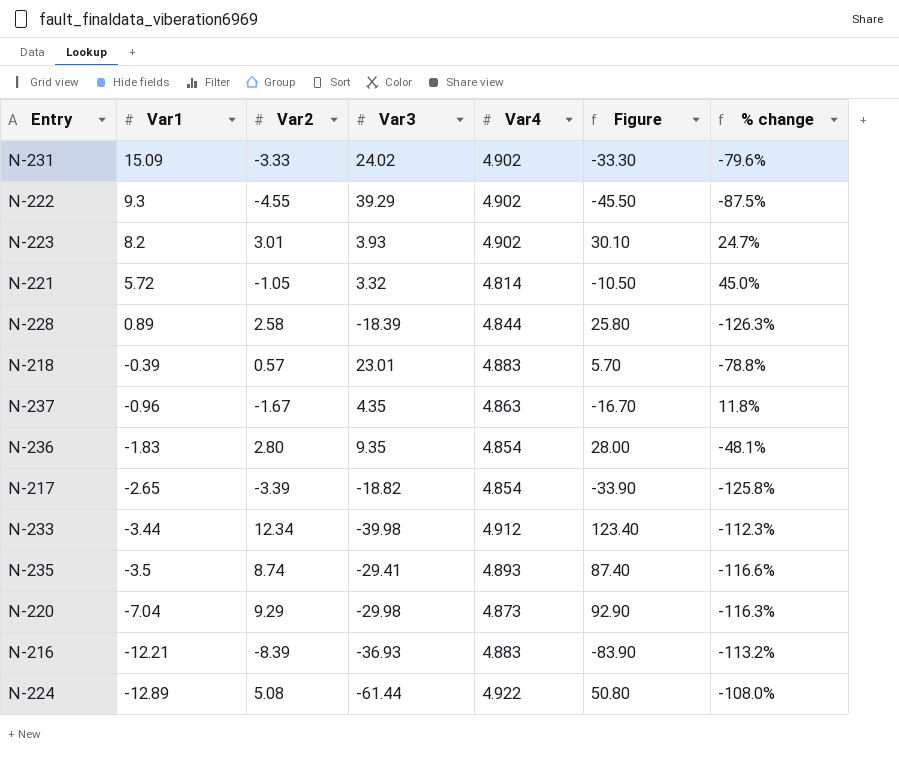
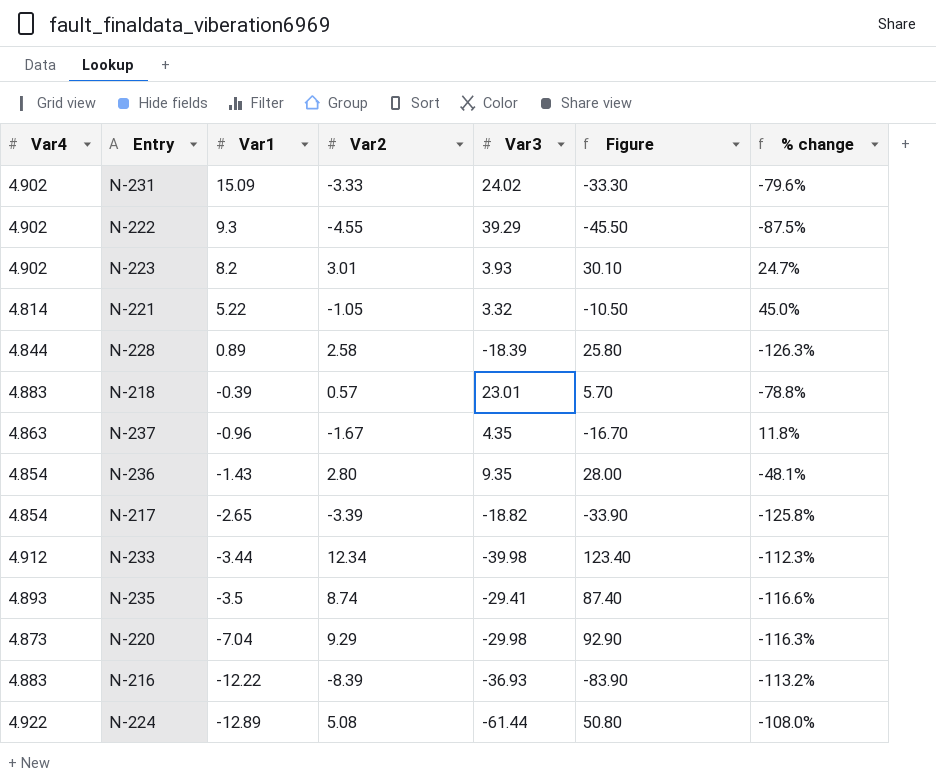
column Var4 | position: 5 -> 1
N-221 | Var1: 5.72 -> 5.22
N-236 | Var1: -1.83 -> -1.43
N-216 | Var1: -12.21 -> -12.22

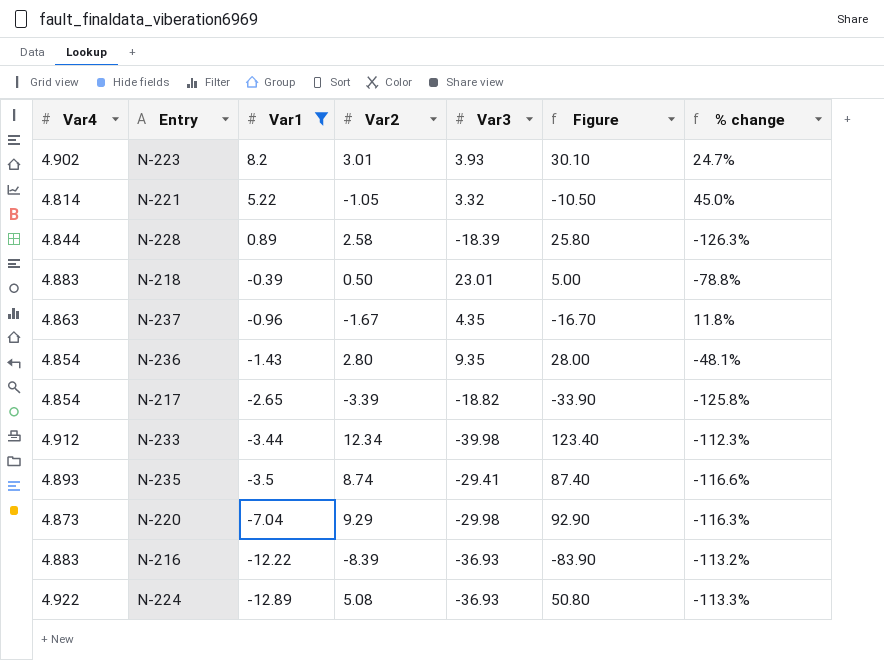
filter: none -> Var1 <= 8.2
N-218 | Var2: 0.57 -> 0.50
N-218 | Figure: 5.70 -> 5.00
N-224 | Var3: -61.44 -> -36.93
N-224 | % change: -108.0% -> -113.3%

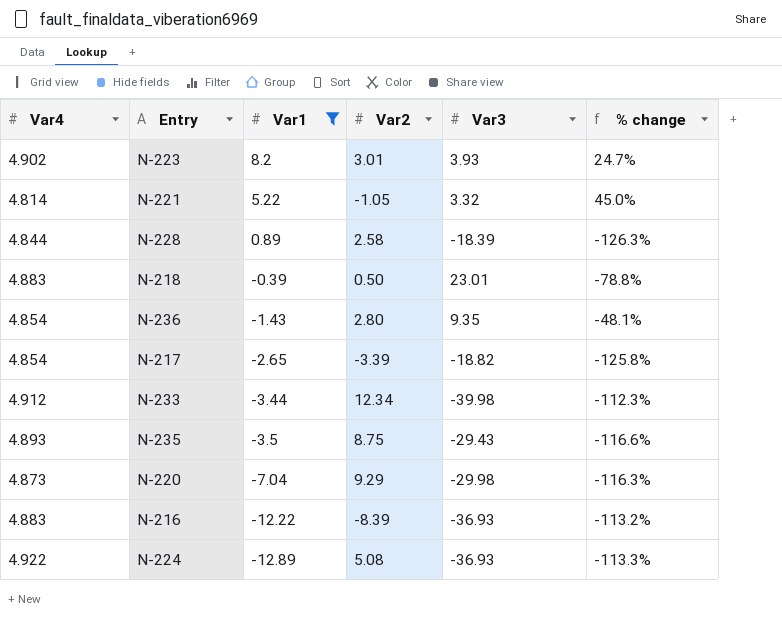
column Figure | formula: [Var2] * 10 -> none
row N-237: 4.863 | -0.96 | -1.67 | 4.35 | -16.70 | 11.8% -> none
N-235 | Var2: 8.74 -> 8.75
N-235 | Var3: -29.41 -> -29.43

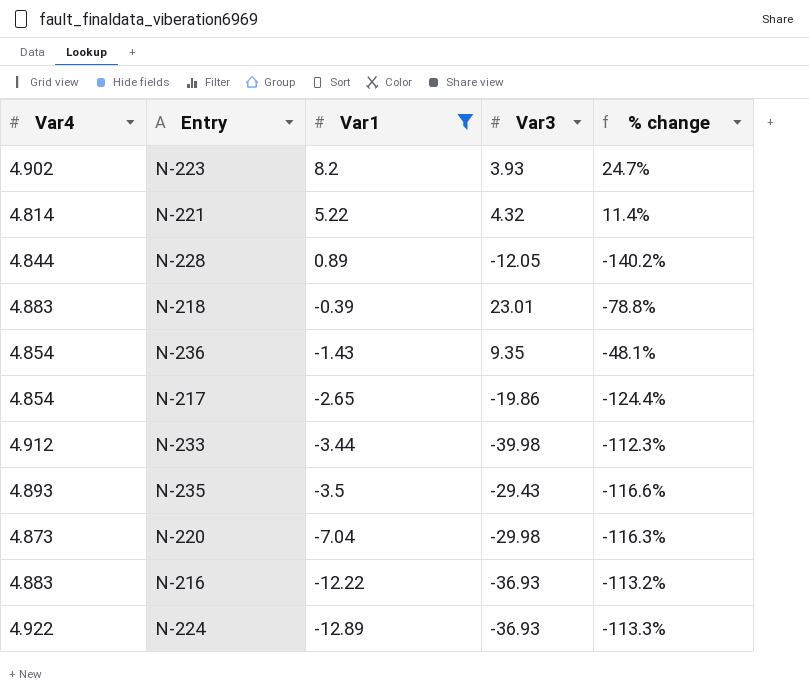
column Var2 | position: 4 -> none
N-221 | Var3: 3.32 -> 4.32
N-221 | % change: 45.0% -> 11.4%
N-228 | Var3: -18.39 -> -12.05
N-228 | % change: -126.3% -> -140.2%
N-217 | Var3: -18.82 -> -19.86
N-217 | % change: -125.8% -> -124.4%

